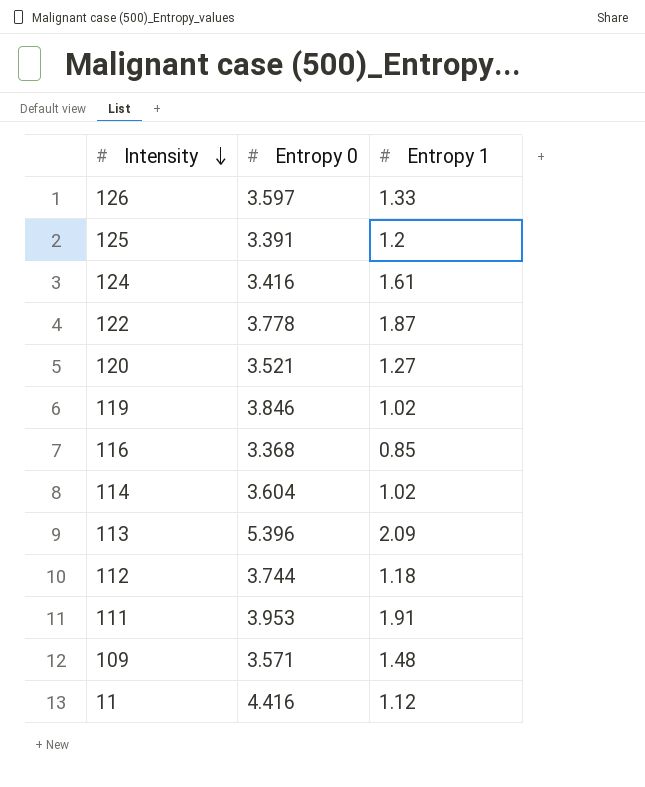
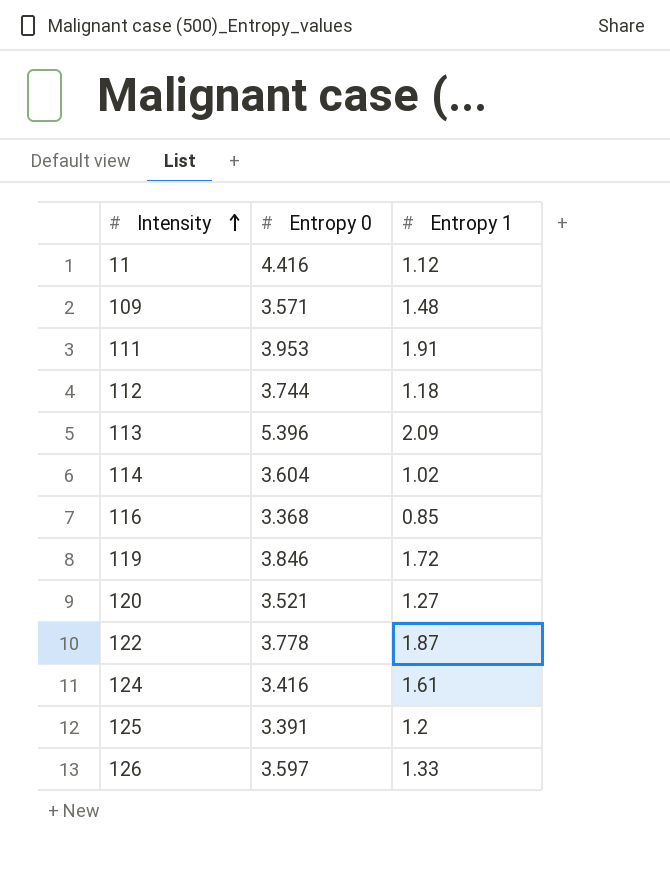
row order: Intensity descending -> Intensity ascending
119 | Entropy 1: 1.02 -> 1.72

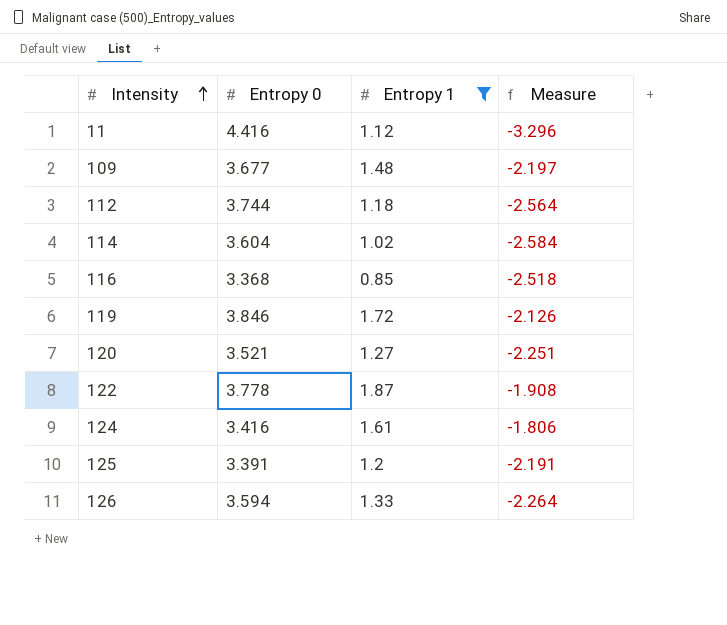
filter: none -> Entropy 1 <= 1.87
column Measure | formula: none -> [Entropy 1] - [Entropy 0]
109 | Entropy 0: 3.571 -> 3.677
126 | Entropy 0: 3.597 -> 3.594

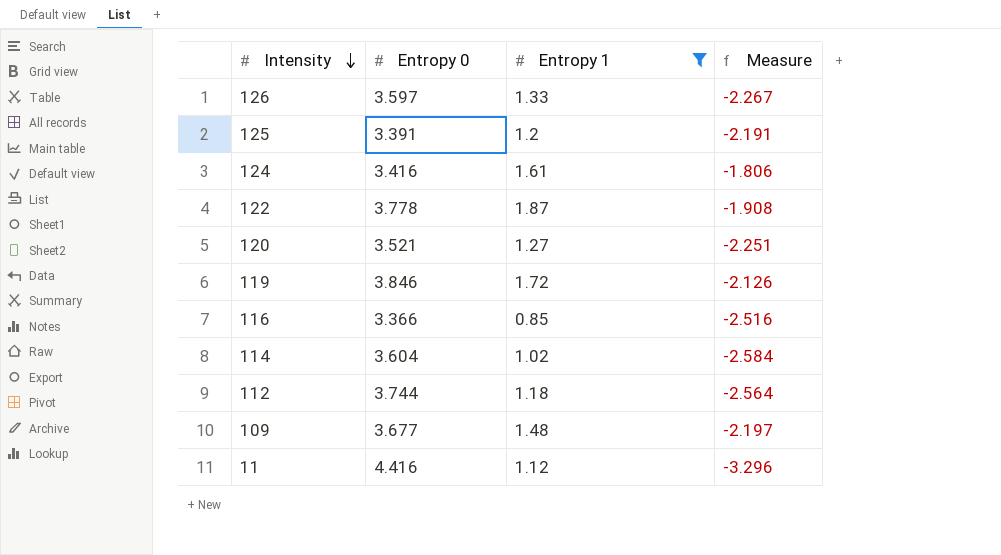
row order: Intensity ascending -> Intensity descending
126 | Entropy 0: 3.594 -> 3.597
126 | Measure: -2.264 -> -2.267
116 | Entropy 0: 3.368 -> 3.366
116 | Measure: -2.518 -> -2.516

